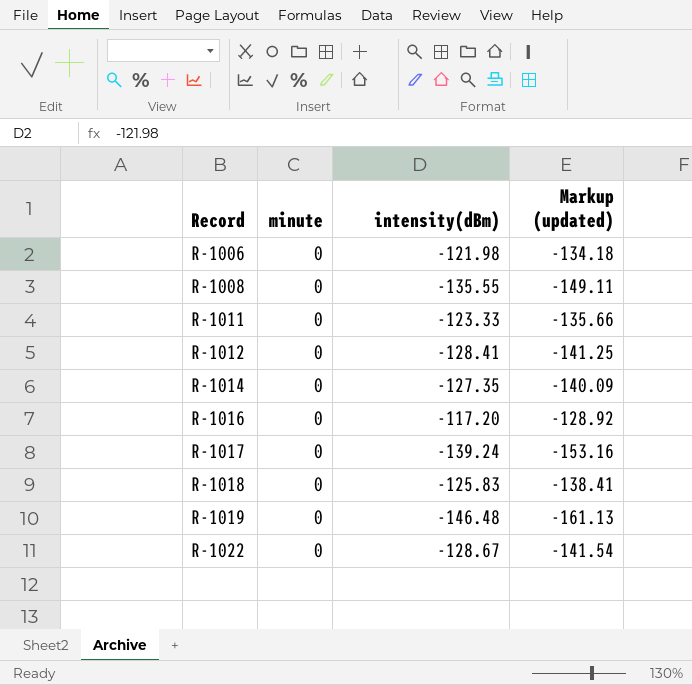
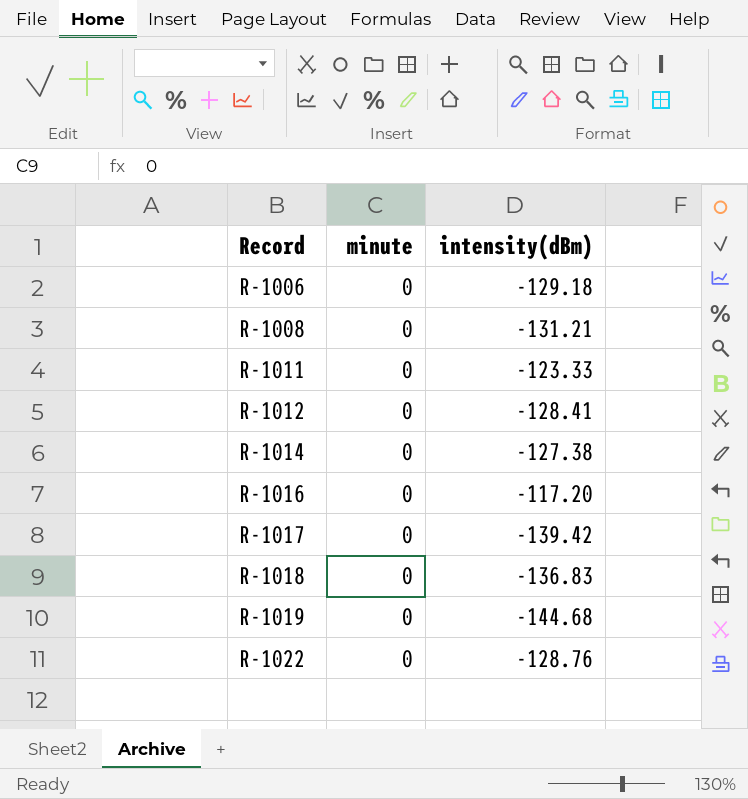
column Markup (updated) | formula: [intensity(dBm)] * 1.1 -> none
R-1006 | intensity(dBm): -121.98 -> -129.18
R-1008 | intensity(dBm): -135.55 -> -131.21
R-1014 | intensity(dBm): -127.35 -> -127.38
R-1017 | intensity(dBm): -139.24 -> -139.42
R-1018 | intensity(dBm): -125.83 -> -136.83
R-1019 | intensity(dBm): -146.48 -> -144.68
R-1022 | intensity(dBm): -128.67 -> -128.76

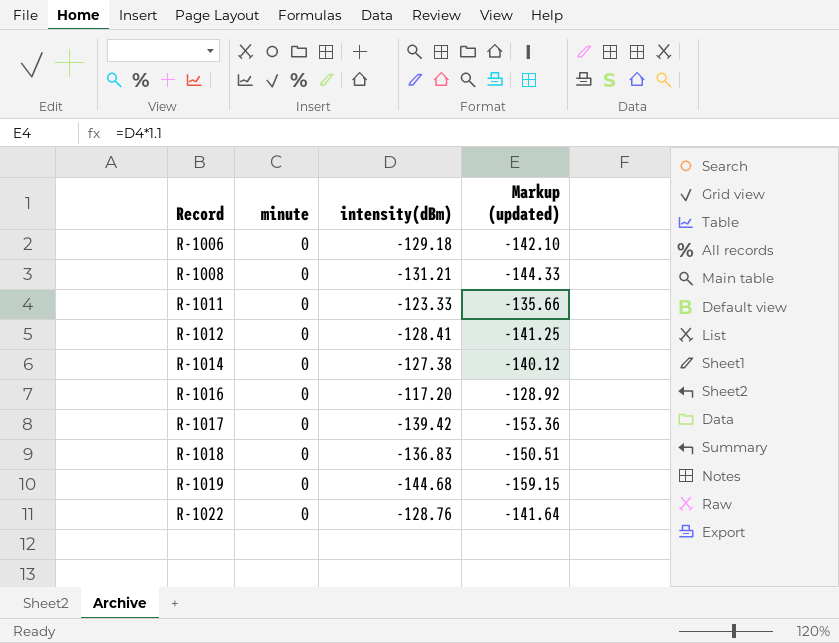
column Markup (updated) | formula: none -> [intensity(dBm)] * 1.1

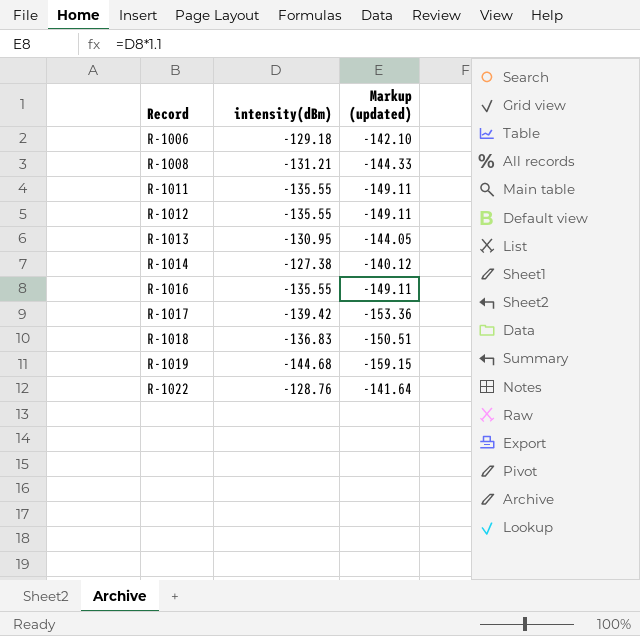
column minute | position: 2 -> none
R-1011 | intensity(dBm): -123.33 -> -135.55
R-1011 | Markup (updated): -135.66 -> -149.11
R-1012 | intensity(dBm): -128.41 -> -135.55
R-1012 | Markup (updated): -141.25 -> -149.11
row R-1013: none -> -130.95 | -144.05
R-1016 | intensity(dBm): -117.20 -> -135.55
R-1016 | Markup (updated): -128.92 -> -149.11

